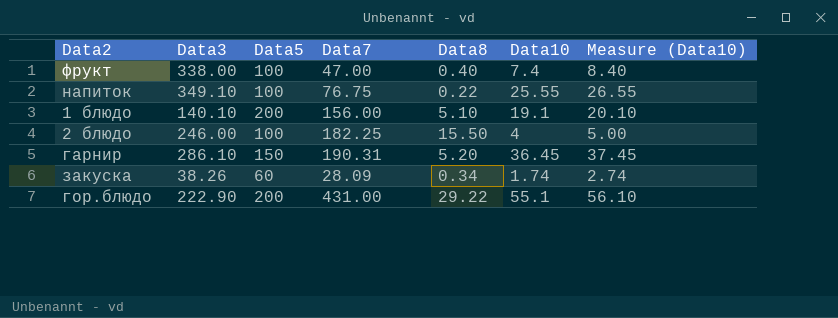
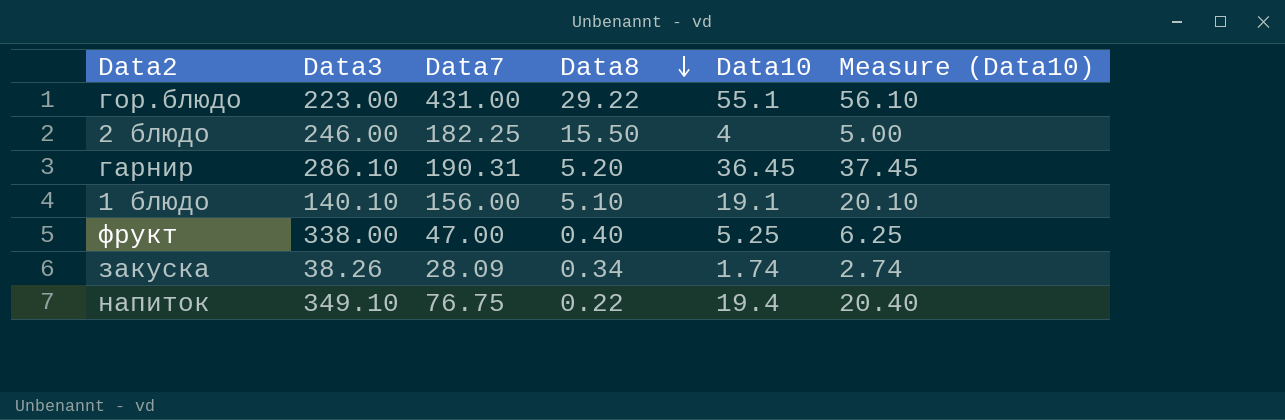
row order: none -> Data8 descending
column Data5 | position: 3 -> none
гор.блюдо | Data3: 222.90 -> 223.00
фрукт | Data10: 7.4 -> 5.25
фрукт | Measure (Data10): 8.40 -> 6.25
напиток | Data10: 25.55 -> 19.4
напиток | Measure (Data10): 26.55 -> 20.40

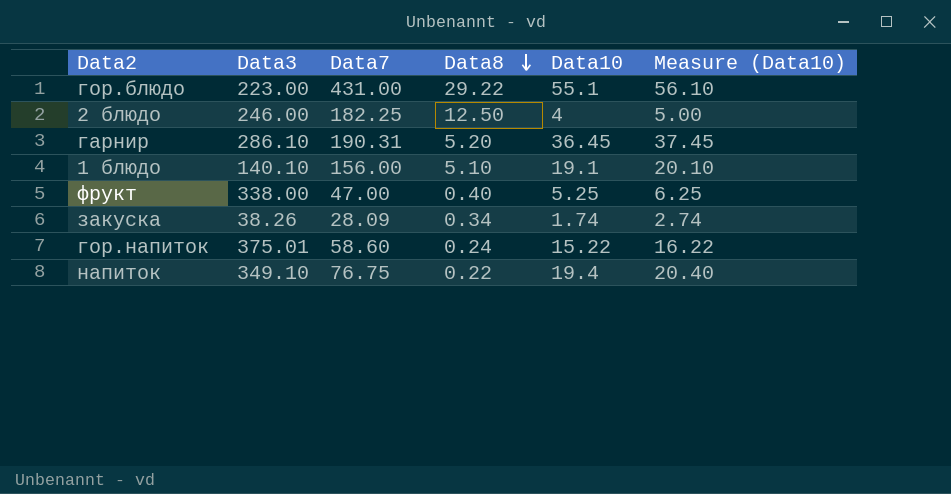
2 блюдо | Data8: 15.50 -> 12.50
row гор.напиток: none -> 375.01 | 58.60 | 0.24 | 15.22 | 16.22

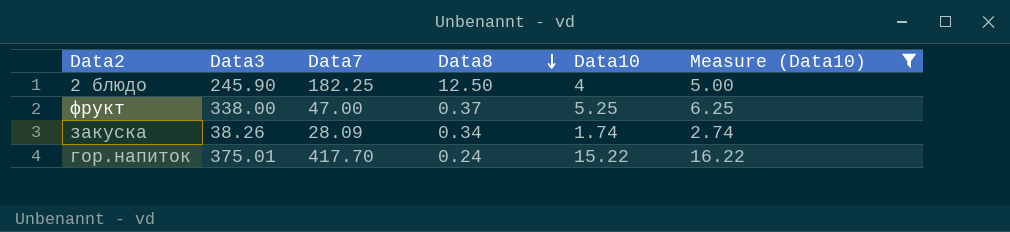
filter: none -> Measure (Data10) <= 16.22
2 блюдо | Data3: 246.00 -> 245.90
фрукт | Data8: 0.40 -> 0.37
гор.напиток | Data7: 58.60 -> 417.70

